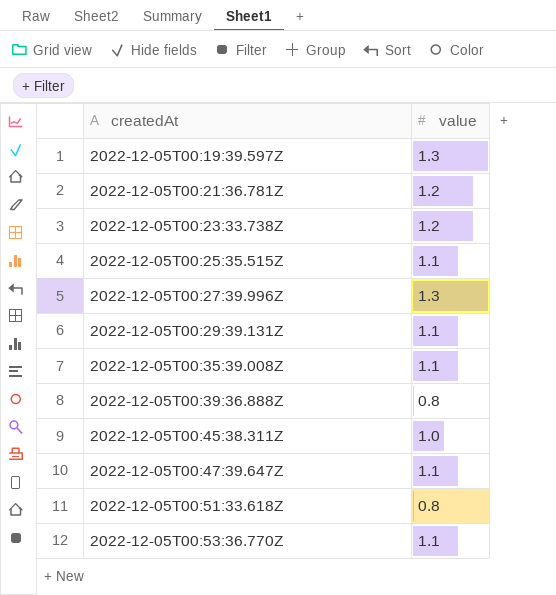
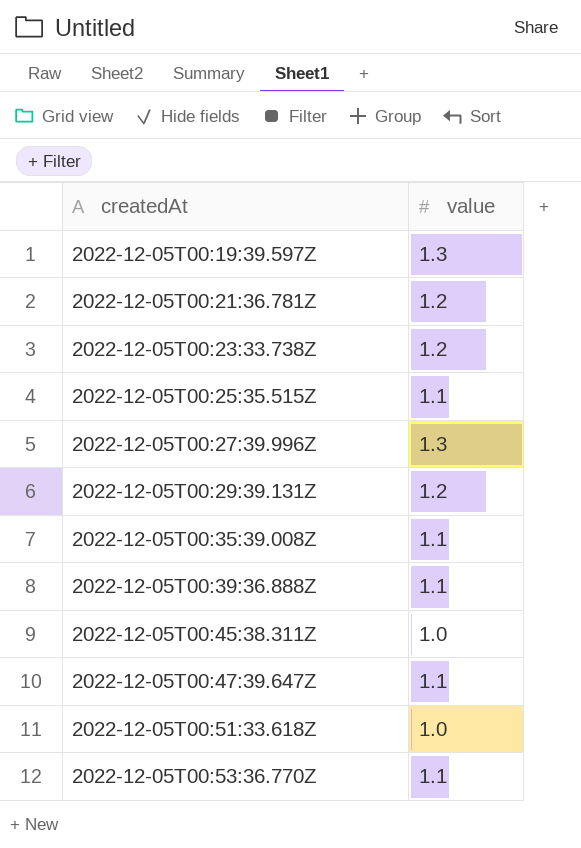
2022-12-05T00:29:39.131Z | value: 1.1 -> 1.2
2022-12-05T00:39:36.888Z | value: 0.8 -> 1.1
2022-12-05T00:51:33.618Z | value: 0.8 -> 1.0

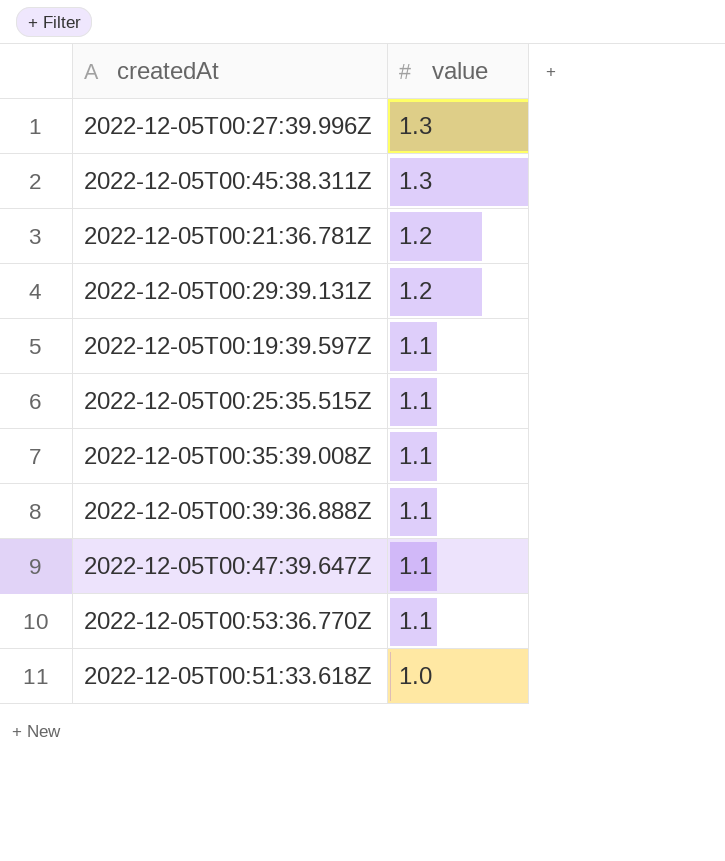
row order: createdAt ascending -> value descending
row 2022-12-05T00:23:33.738Z: 1.2 -> none
2022-12-05T00:45:38.311Z | value: 1.0 -> 1.3
2022-12-05T00:19:39.597Z | value: 1.3 -> 1.1

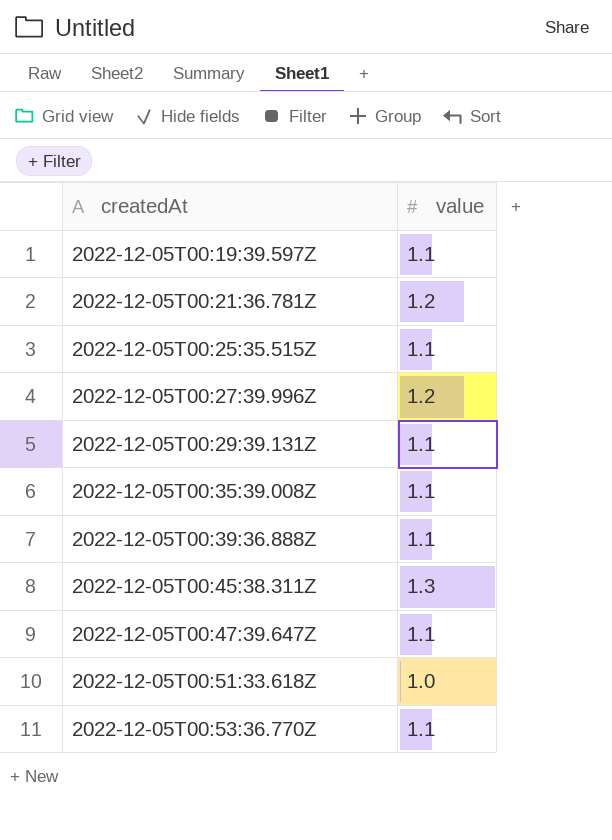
row order: value descending -> createdAt ascending
2022-12-05T00:27:39.996Z | value: 1.3 -> 1.2
2022-12-05T00:29:39.131Z | value: 1.2 -> 1.1

